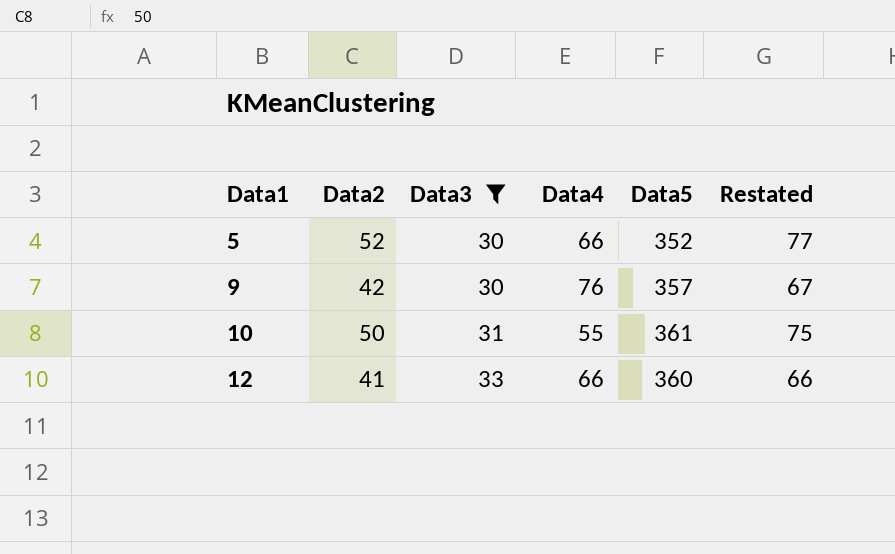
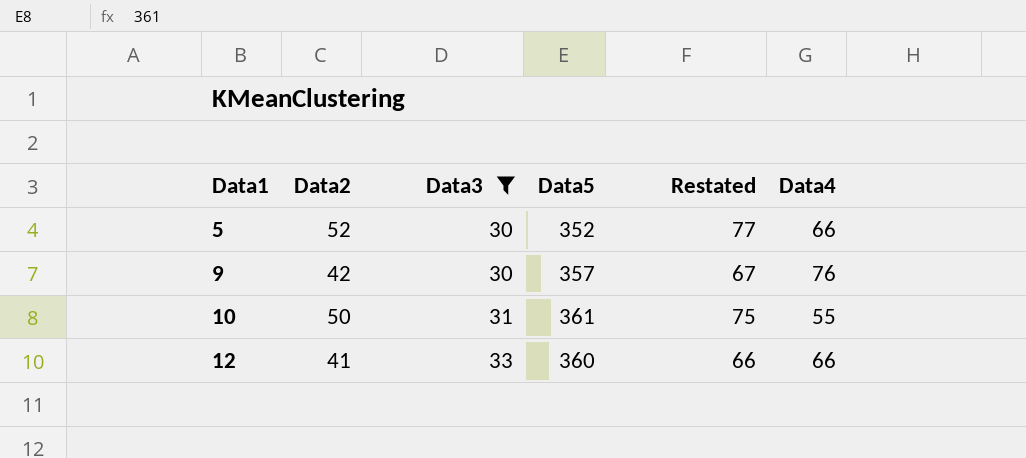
column Data4 | position: 4 -> 6

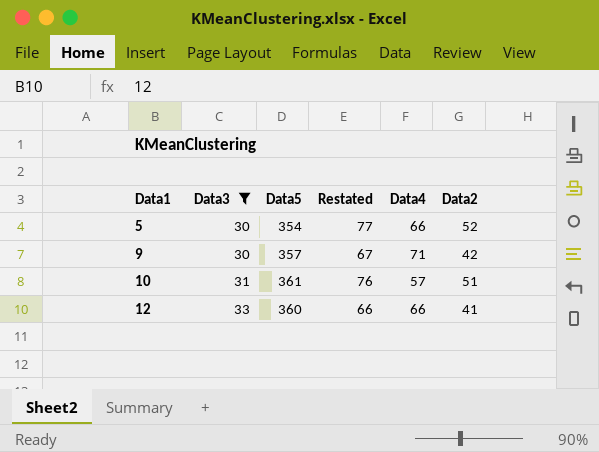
column Data2 | position: 2 -> 6
5 | Data5: 352 -> 354
9 | Data4: 76 -> 71
10 | Restated: 75 -> 76
10 | Data4: 55 -> 57
10 | Data2: 50 -> 51

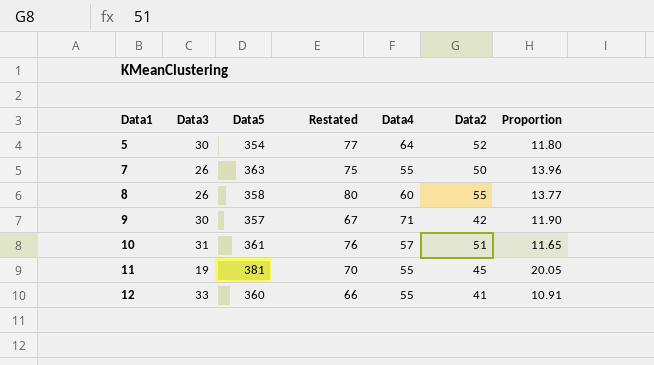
filter: Data3 >= 30 -> none
column Proportion | formula: none -> [Data5] / [Data3]
5 | Data4: 66 -> 64
12 | Data4: 66 -> 55

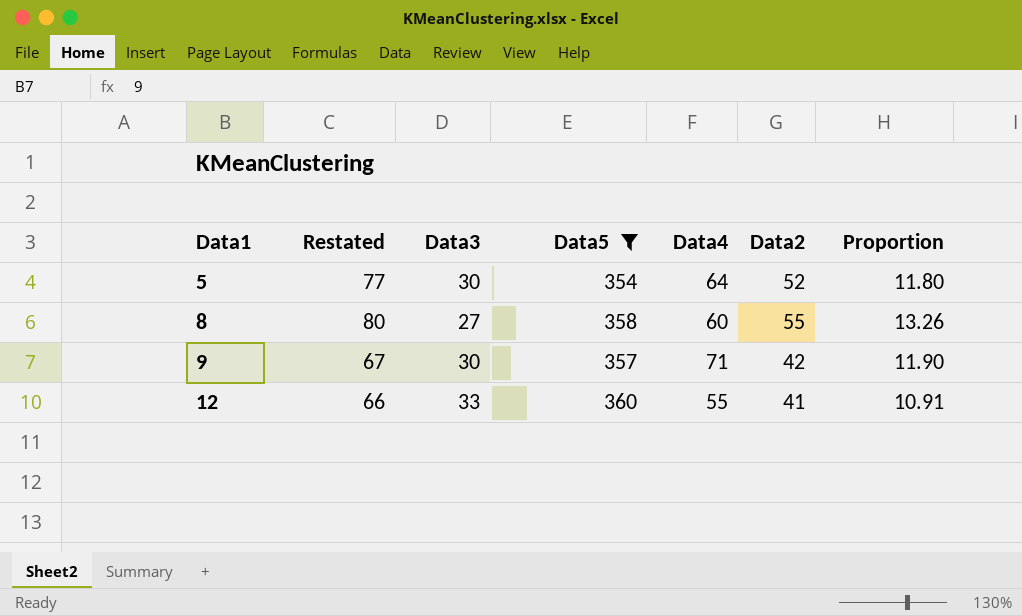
filter: none -> Data5 <= 360
column Restated | position: 4 -> 2
8 | Data3: 26 -> 27
8 | Proportion: 13.77 -> 13.26

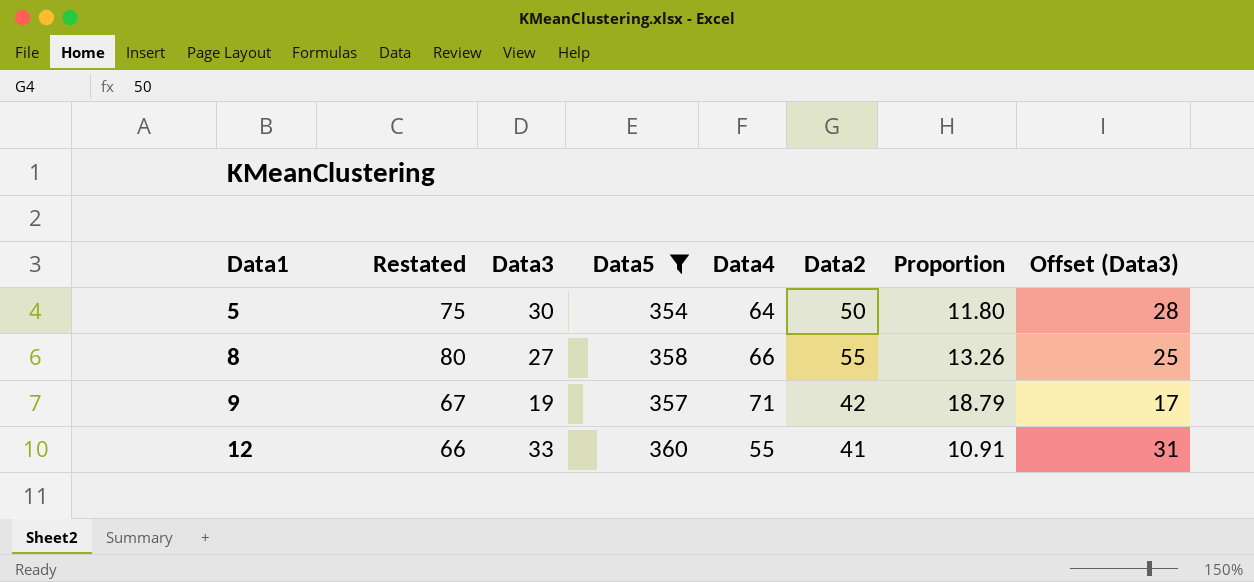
column Offset (Data3) | formula: none -> [Data3] - 2
5 | Restated: 77 -> 75
5 | Data2: 52 -> 50
8 | Data4: 60 -> 66
9 | Data3: 30 -> 19
9 | Proportion: 11.90 -> 18.79

